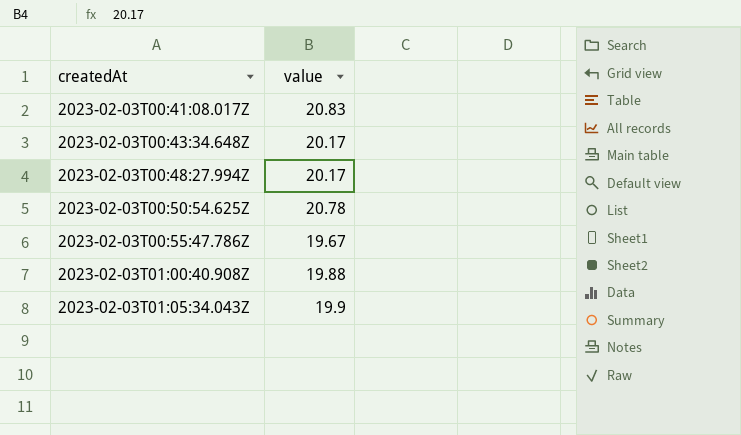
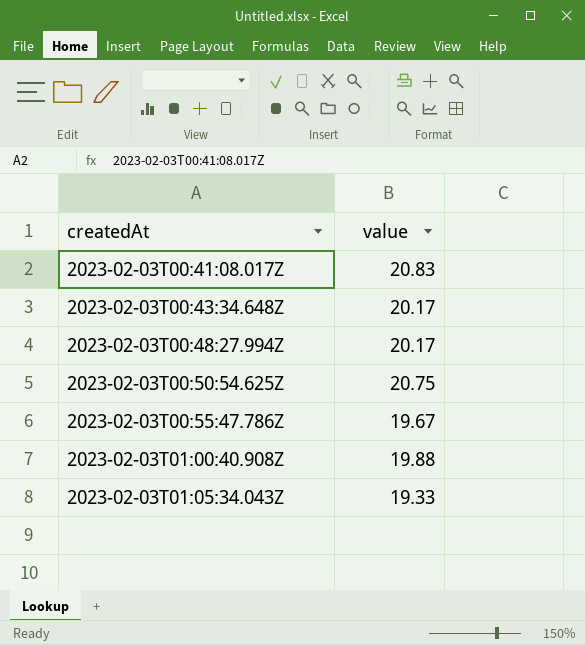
2023-02-03T00:50:54.625Z | value: 20.78 -> 20.75
2023-02-03T01:05:34.043Z | value: 19.9 -> 19.33

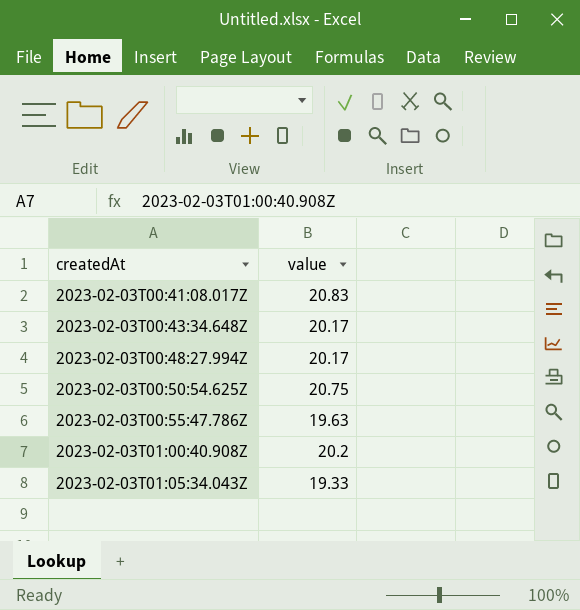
2023-02-03T00:55:47.786Z | value: 19.67 -> 19.63
2023-02-03T01:00:40.908Z | value: 19.88 -> 20.2

